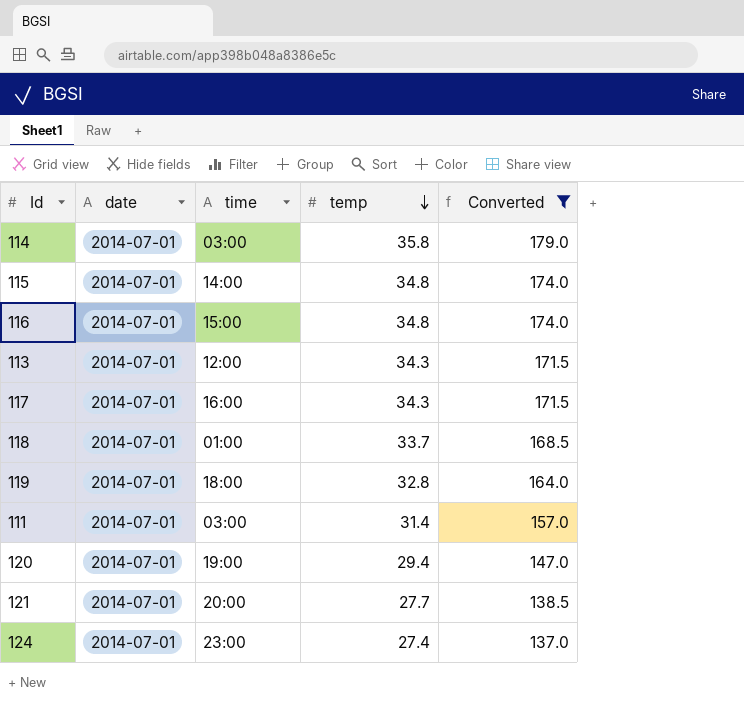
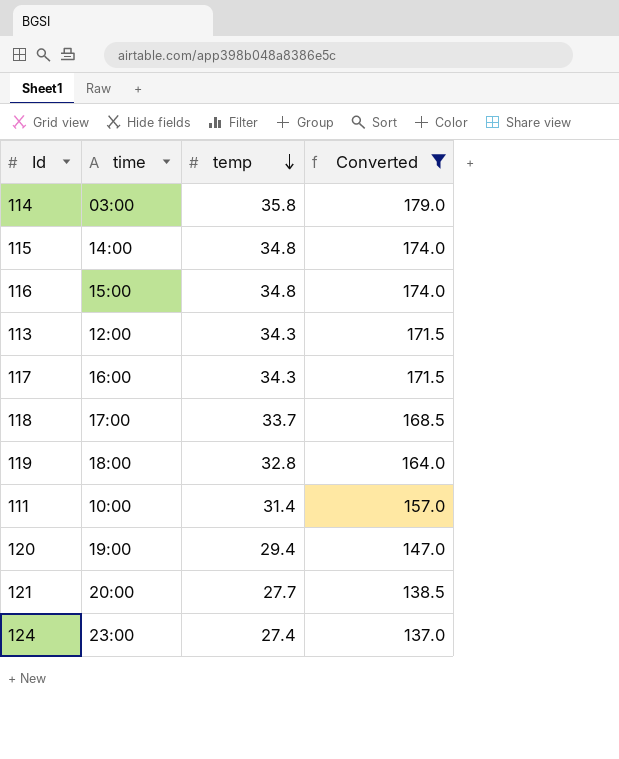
column date | position: 2 -> none
118 | time: 01:00 -> 17:00
111 | time: 03:00 -> 10:00

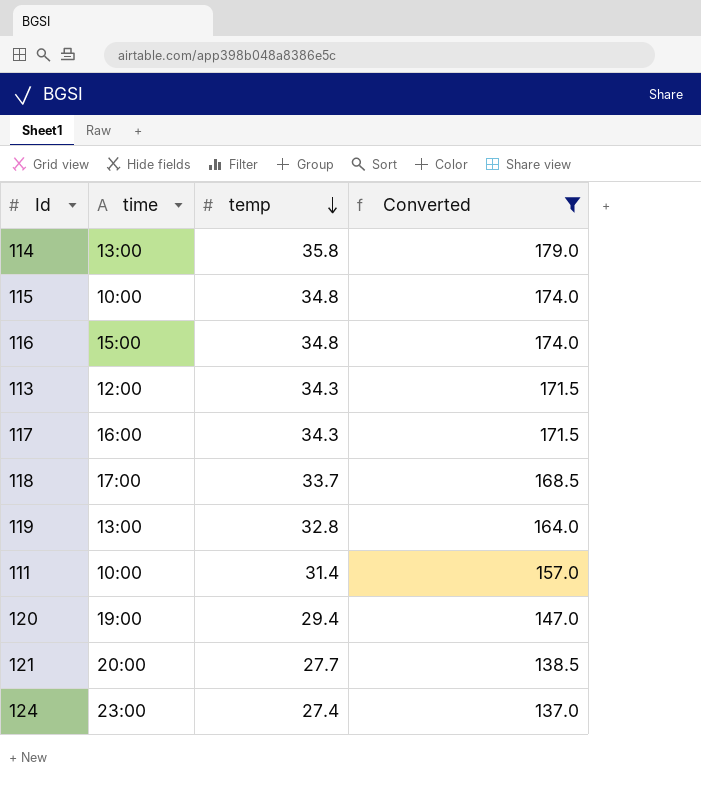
114 | time: 03:00 -> 13:00
115 | time: 14:00 -> 10:00
119 | time: 18:00 -> 13:00

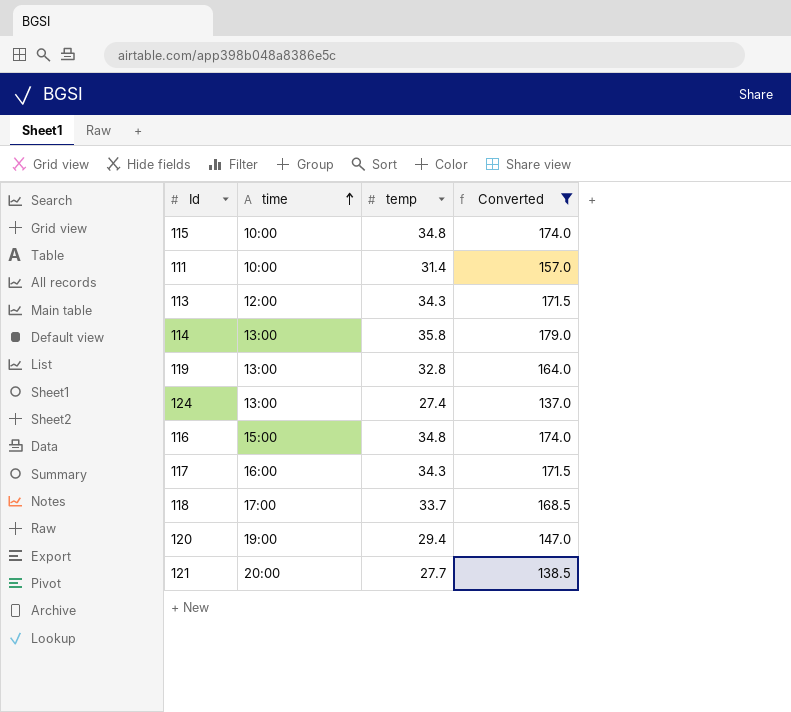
row order: temp descending -> time ascending
124 | time: 23:00 -> 13:00

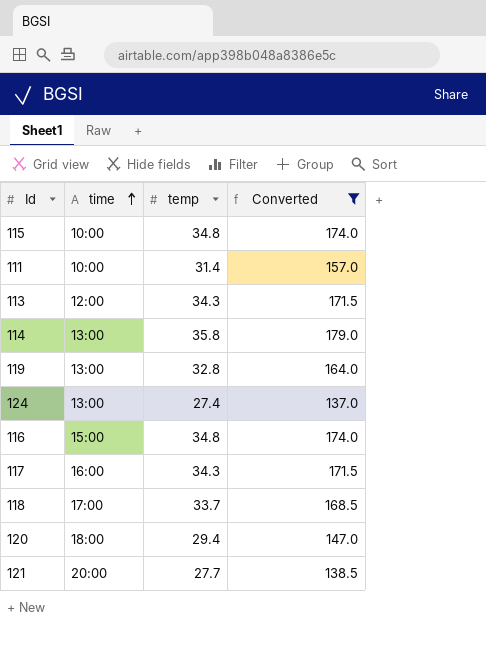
120 | time: 19:00 -> 18:00

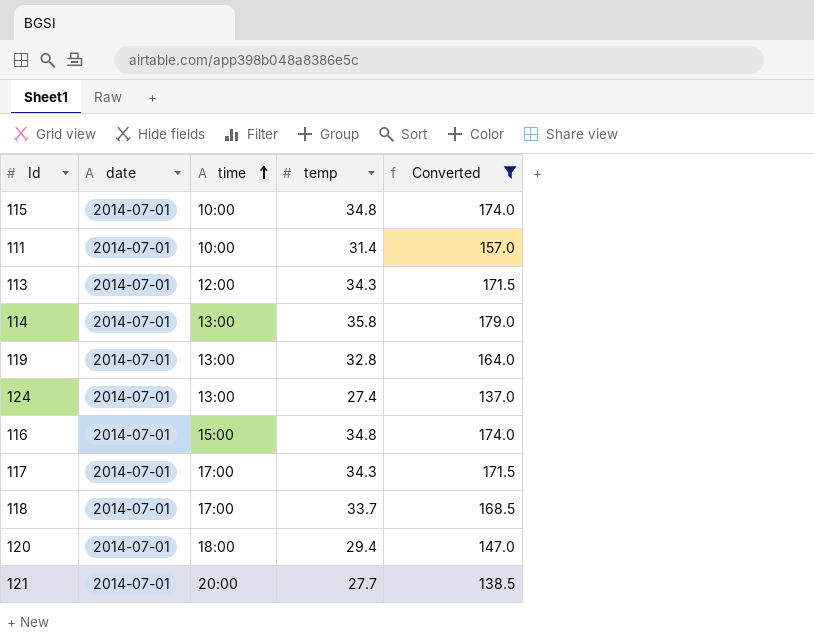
column date | position: none -> 2
117 | time: 16:00 -> 17:00

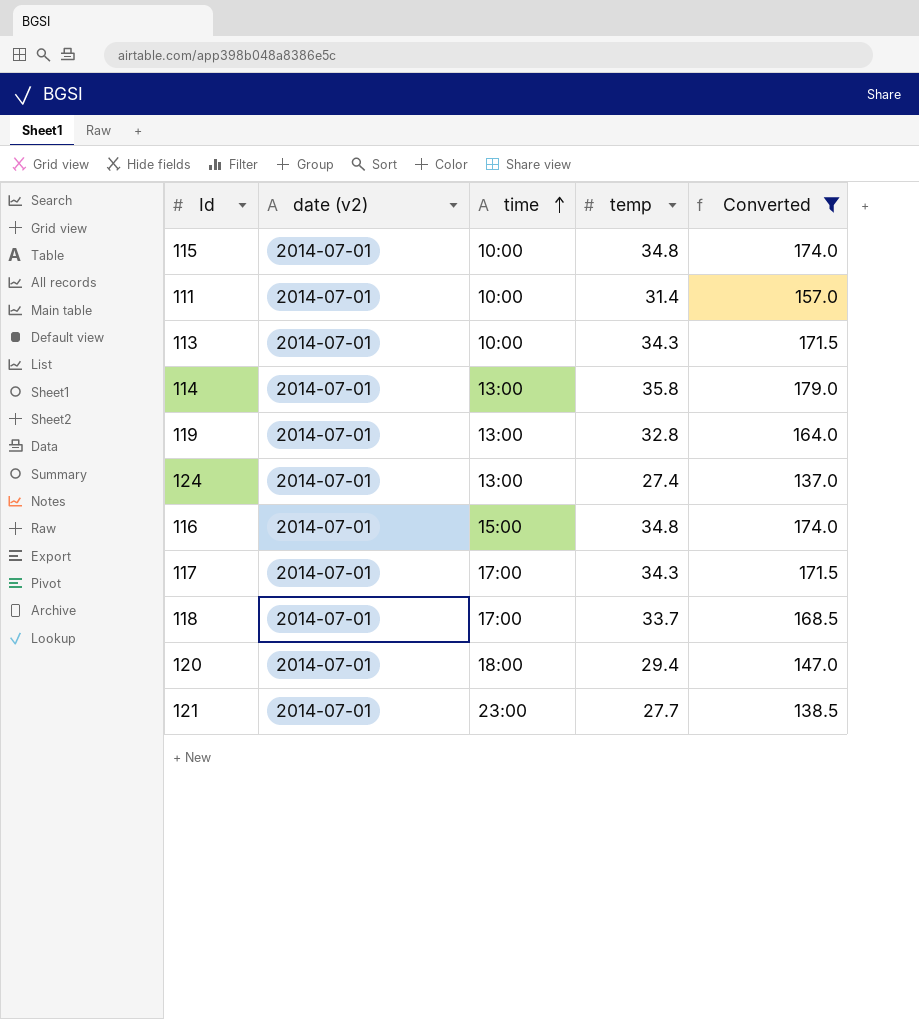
column name: date -> date (v2)
113 | time: 12:00 -> 10:00
121 | time: 20:00 -> 23:00

